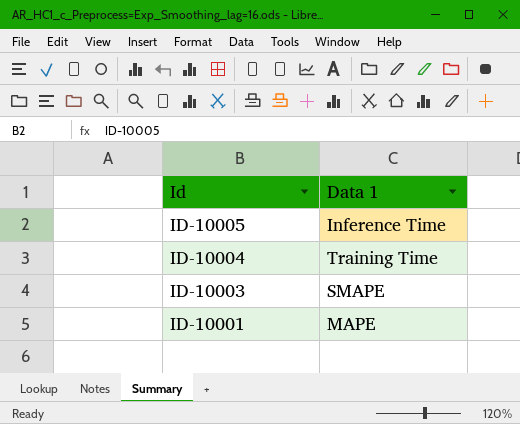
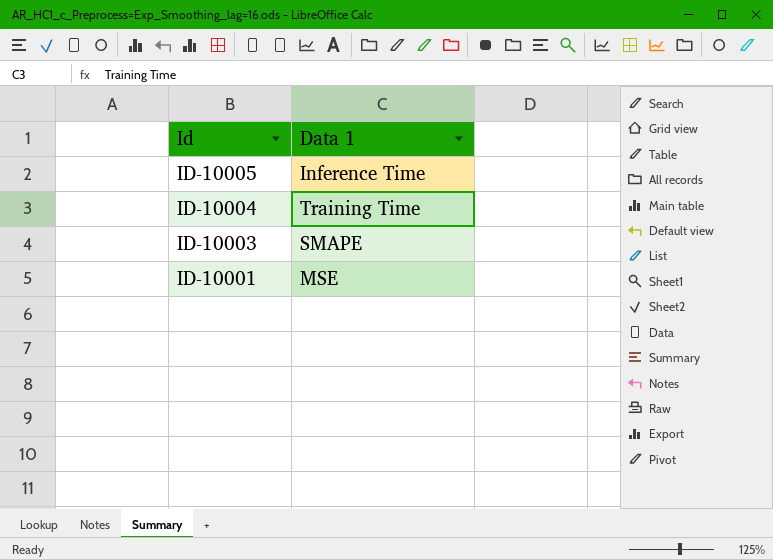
ID-10001 | Data 1: MAPE -> MSE

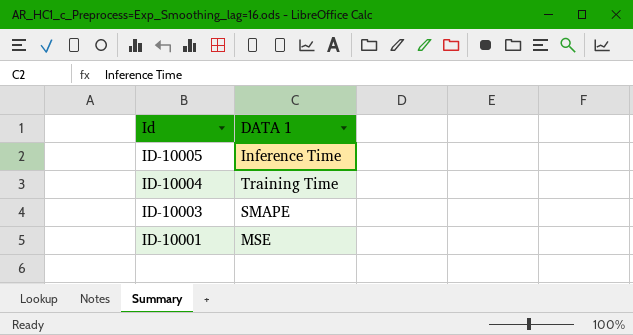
column name: Data 1 -> DATA 1

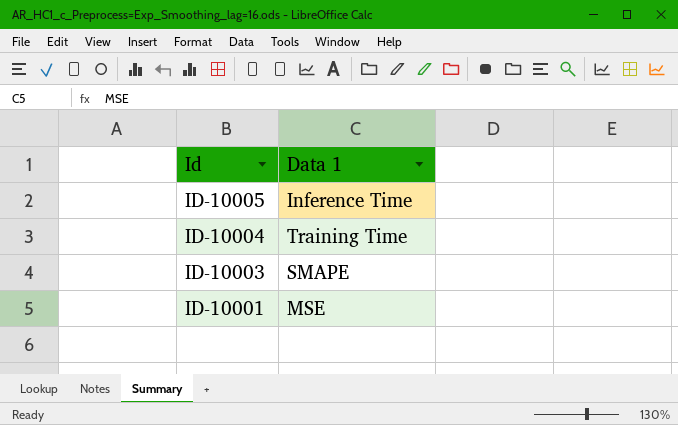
column name: DATA 1 -> Data 1

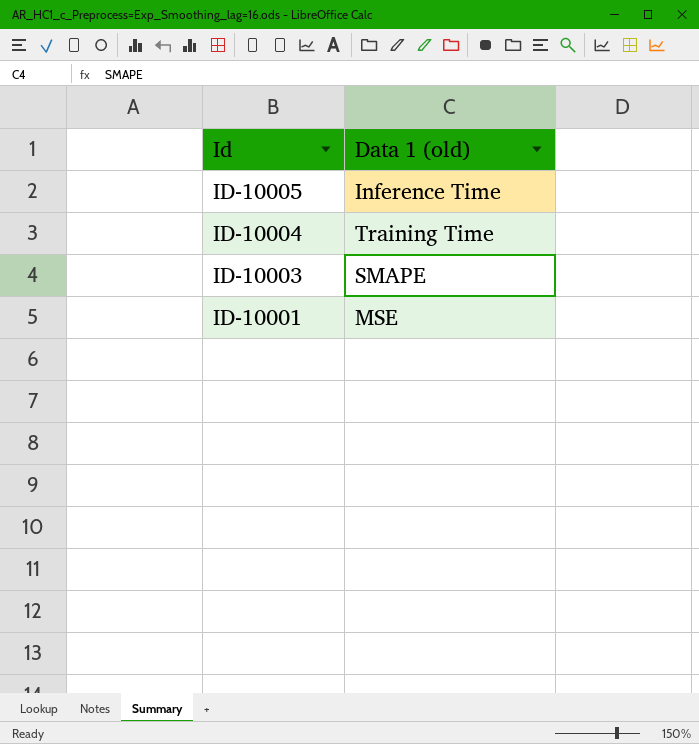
column name: Data 1 -> Data 1 (old)

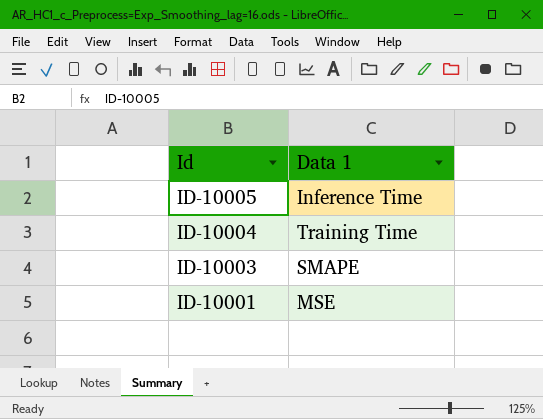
column name: Data 1 (old) -> Data 1

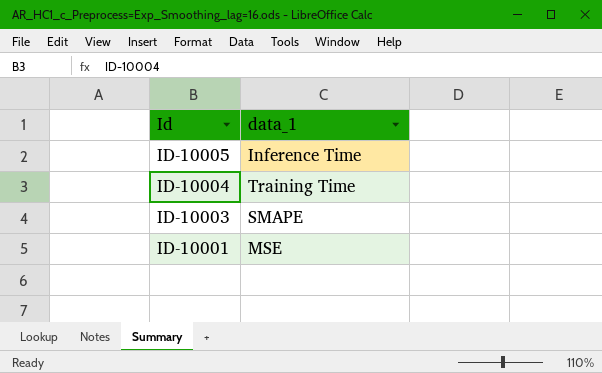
column name: Data 1 -> data_1

